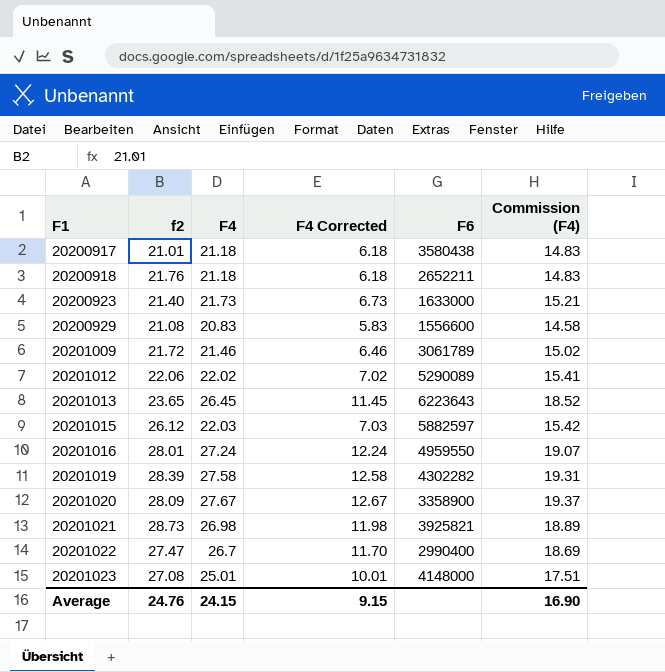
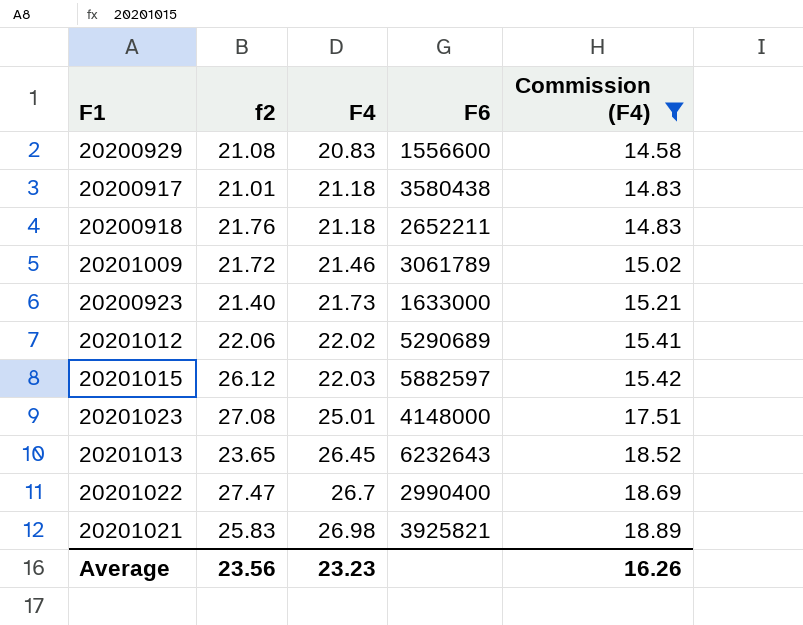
filter: none -> Commission (F4) <= 18.89
row order: F1 ascending -> F4 ascending
column F4 Corrected | formula: [F4] - 15 -> none
20201012 | F6: 5290089 -> 5290689
20201013 | F6: 6223643 -> 6232643
20201021 | f2: 28.73 -> 25.83
Average | f2: 24.76 -> 23.56
Average | F4: 24.15 -> 23.23
Average | Commission (F4): 16.90 -> 16.26

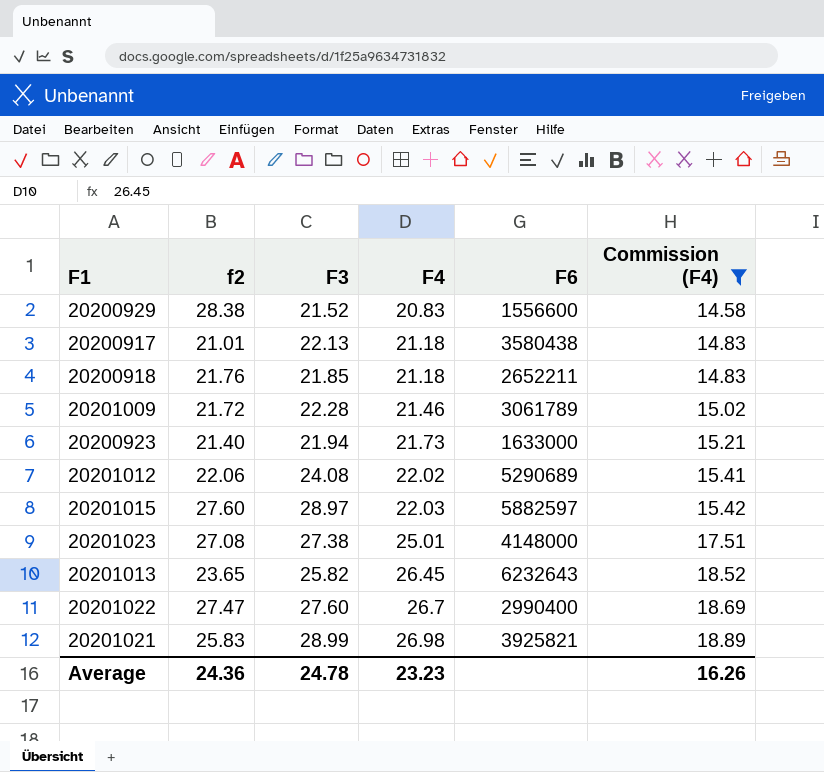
column F3 | position: none -> 3
20200929 | f2: 21.08 -> 28.38
20201015 | f2: 26.12 -> 27.60
Average | f2: 23.56 -> 24.36

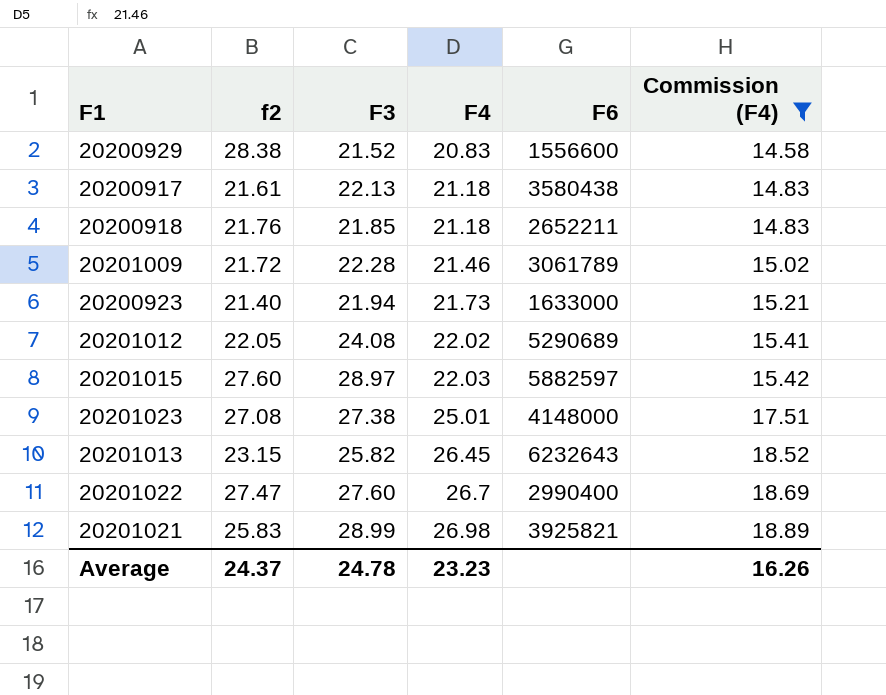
20200917 | f2: 21.01 -> 21.61
20201012 | f2: 22.06 -> 22.05
20201013 | f2: 23.65 -> 23.15
Average | f2: 24.36 -> 24.37

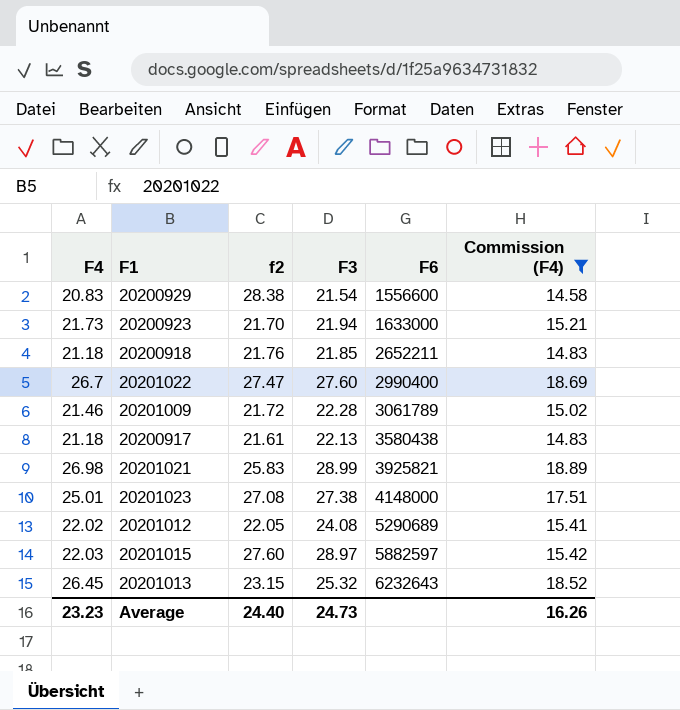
row order: F4 ascending -> F6 ascending
column F4 | position: 4 -> 1
20200929 | F3: 21.52 -> 21.54
20200923 | f2: 21.40 -> 21.70
20201013 | F3: 25.82 -> 25.32
Average | f2: 24.37 -> 24.40
Average | F3: 24.78 -> 24.73

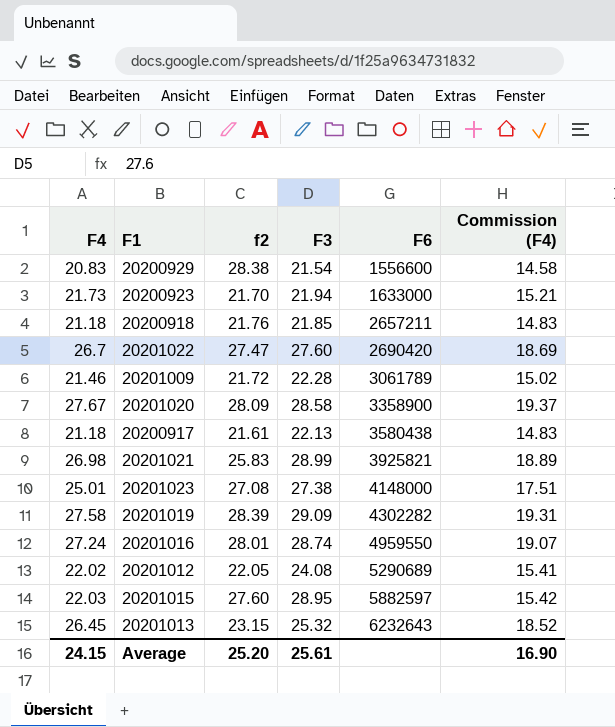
filter: Commission (F4) <= 18.89 -> none
20200918 | F6: 2652211 -> 2657211
20201022 | F6: 2990400 -> 2690420
20201015 | F3: 28.97 -> 28.95
Average | F4: 23.23 -> 24.15
Average | f2: 24.40 -> 25.20
Average | F3: 24.73 -> 25.61
Average | Commission (F4): 16.26 -> 16.90

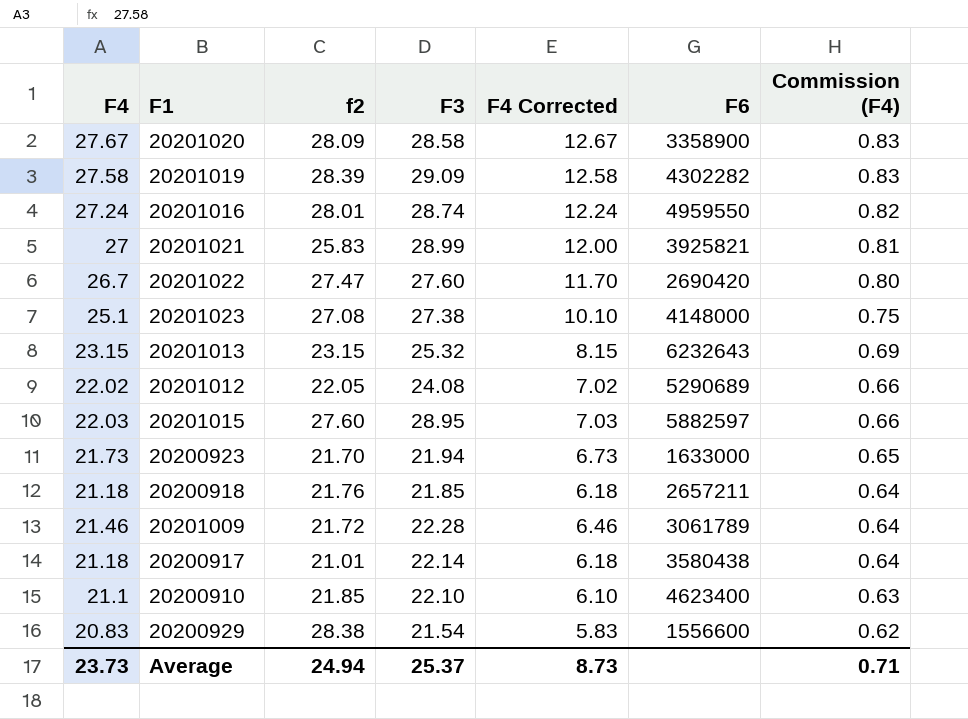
row order: F6 ascending -> Commission (F4) descending
column F4 Corrected | formula: none -> [F4] - 15
column Commission (F4) | formula: [F4] * 0.7 -> [F4] * 0.03
20201021 | F4: 26.98 -> 27
20201023 | F4: 25.01 -> 25.1
20201013 | F4: 26.45 -> 23.15
20200917 | f2: 21.61 -> 21.01
20200917 | F3: 22.13 -> 22.14
row 20200910: none -> 21.1 | 21.85 | 22.10 | 6.10 | 4623400 | 0.63
Average | F4: 24.15 -> 23.73
Average | f2: 25.20 -> 24.94
Average | F3: 25.61 -> 25.37
Average | Commission (F4): 16.90 -> 0.71

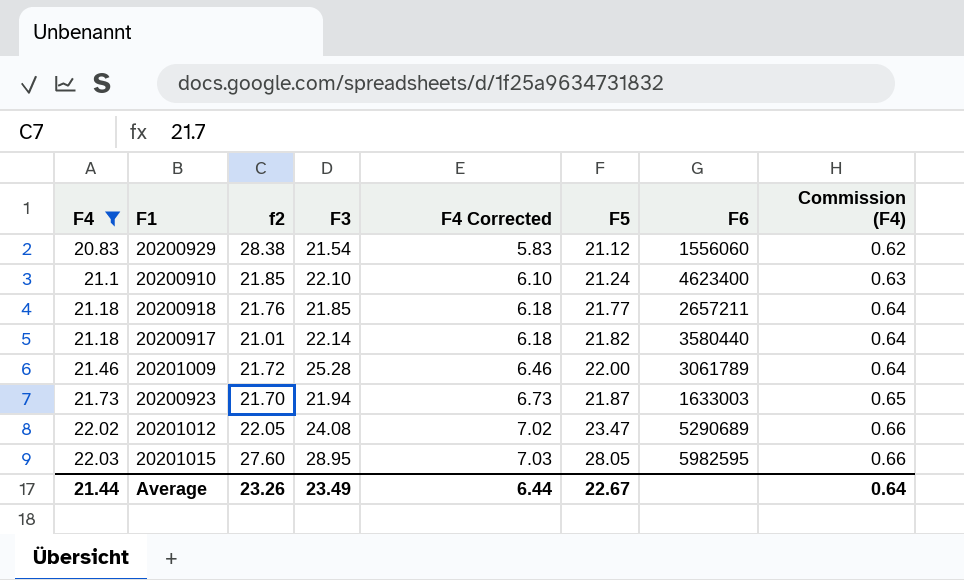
filter: none -> F4 <= 22.03
row order: Commission (F4) descending -> F4 ascending
column F5 | position: none -> 6
20200929 | F6: 1556600 -> 1556060
20200917 | F6: 3580438 -> 3580440
20201009 | F3: 22.28 -> 25.28
20200923 | F6: 1633000 -> 1633003
20201015 | F6: 5882597 -> 5982595
Average | F4: 23.73 -> 21.44
Average | f2: 24.94 -> 23.26
Average | F3: 25.37 -> 23.49
Average | F4 Corrected: 8.73 -> 6.44
Average | Commission (F4): 0.71 -> 0.64

